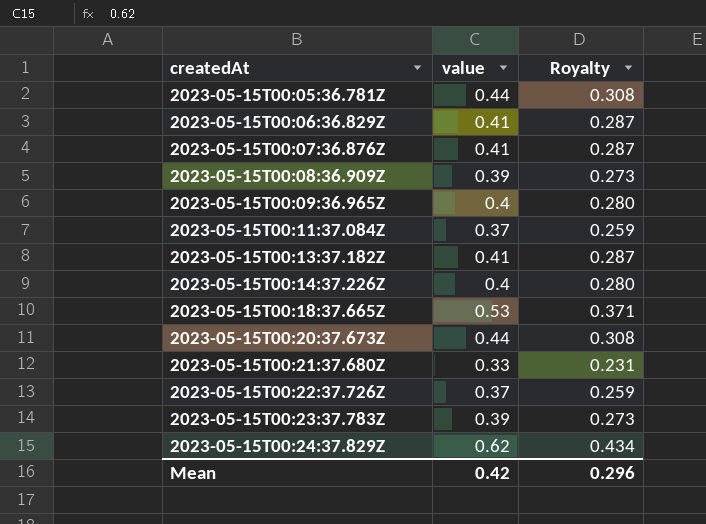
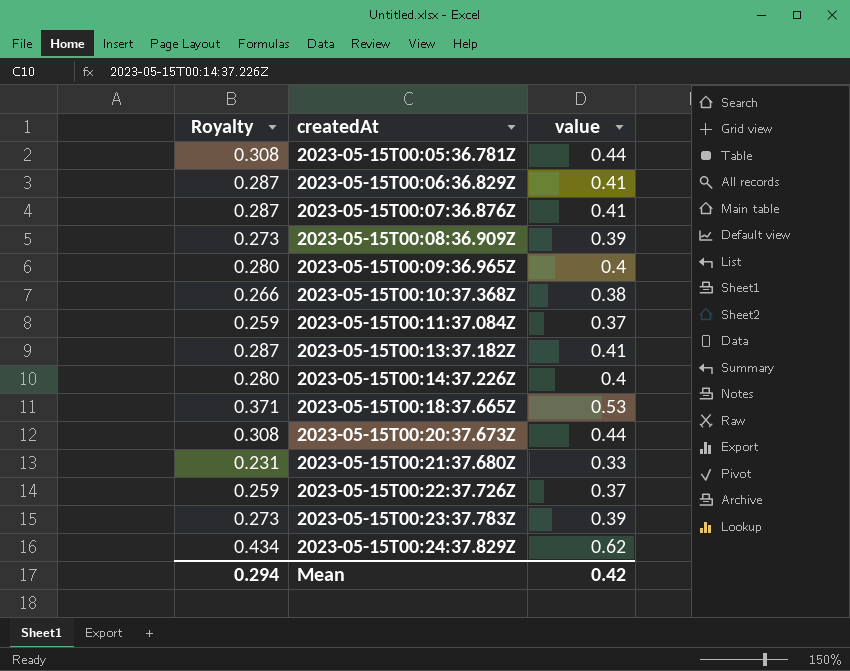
column Royalty | position: 3 -> 1
row 2023-05-15T00:10:37.368Z: none -> 0.266 | 0.38
Mean | Royalty: 0.296 -> 0.294

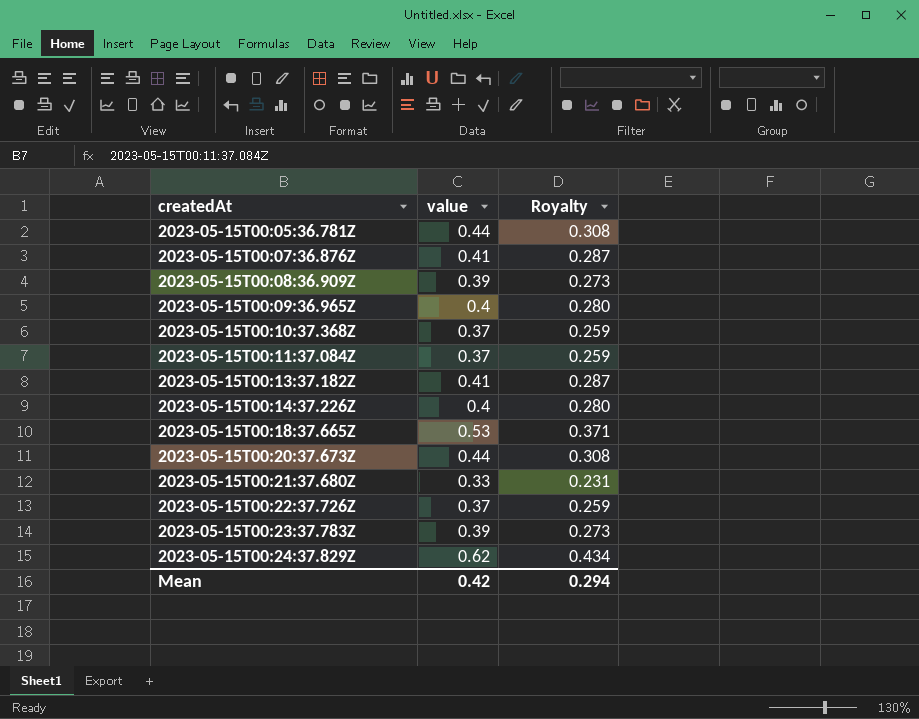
column Royalty | position: 1 -> 3
row 2023-05-15T00:06:36.829Z: 0.287 | 0.41 -> none
2023-05-15T00:10:37.368Z | value: 0.38 -> 0.37
2023-05-15T00:10:37.368Z | Royalty: 0.266 -> 0.259

